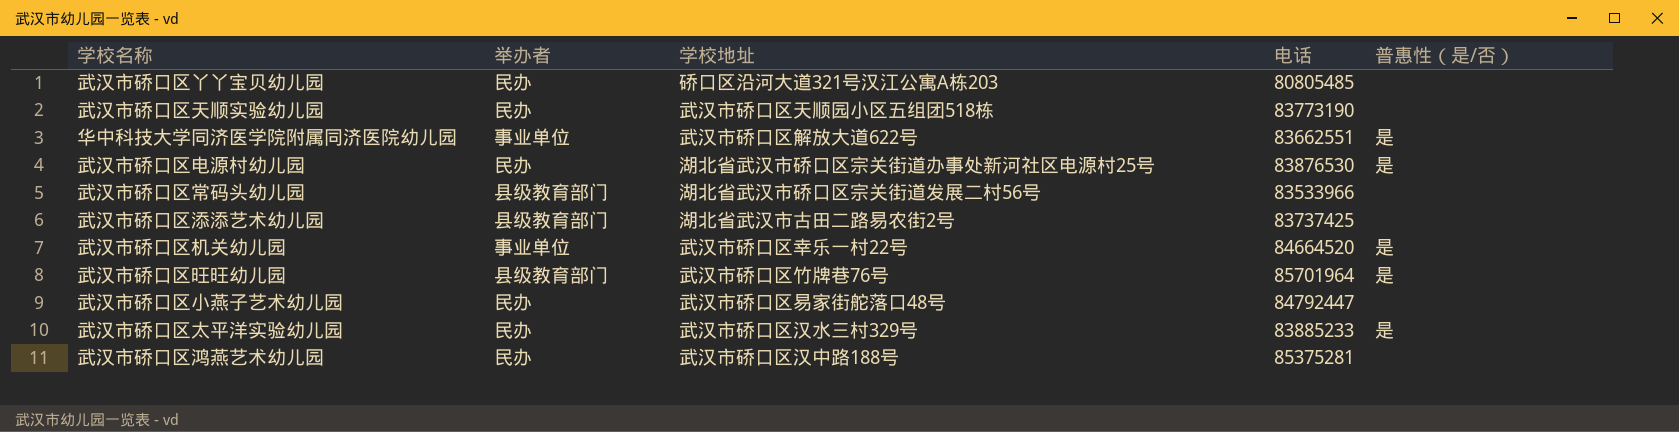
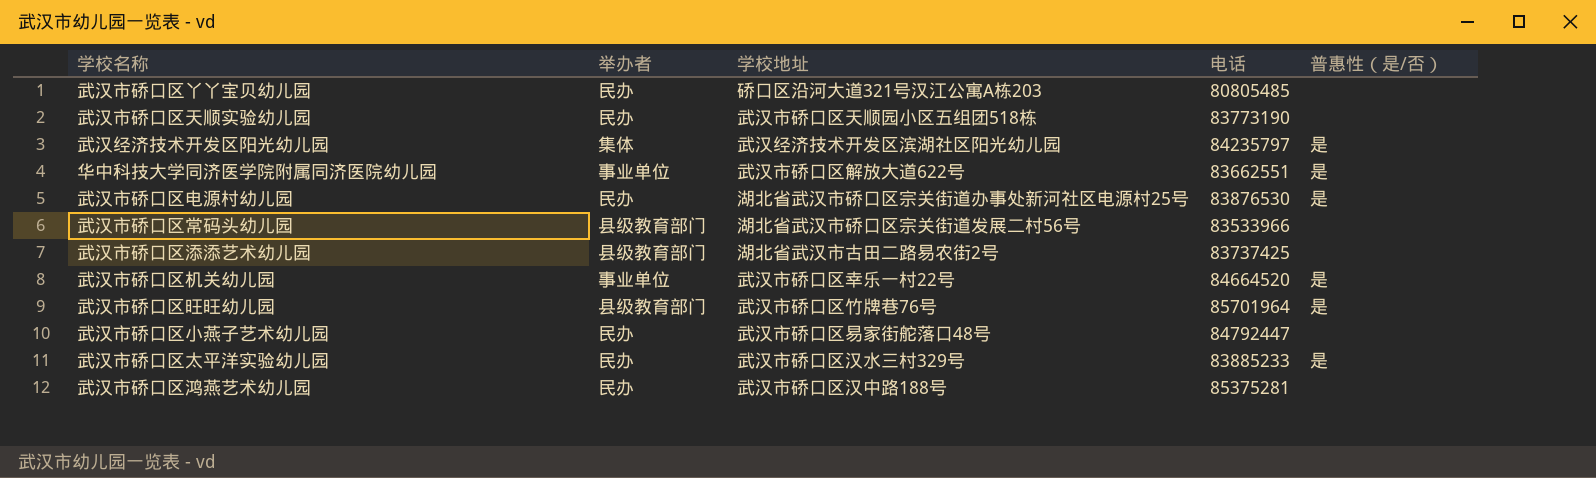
row 武汉经济技术开发区阳光幼儿园: none -> 集体 | 武汉经济技术开发区滨湖社区阳光幼儿园 | 84235797 | 是

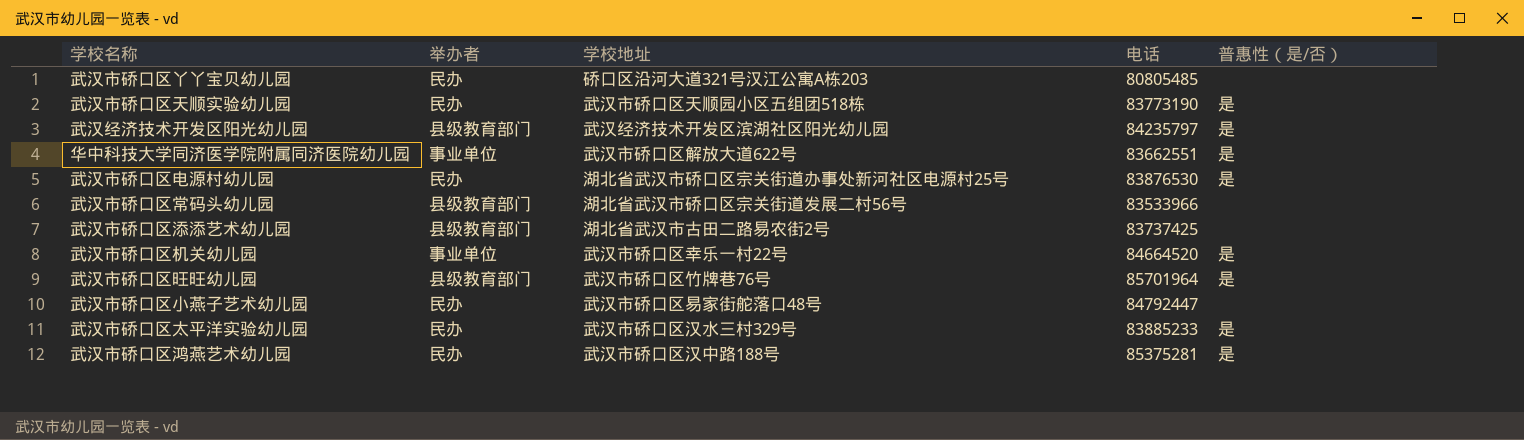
武汉市硚口区天顺实验幼儿园 | 普惠性（是/否）: none -> 是
武汉经济技术开发区阳光幼儿园 | 举办者: 集体 -> 县级教育部门
武汉市硚口区鸿燕艺术幼儿园 | 普惠性（是/否）: none -> 是

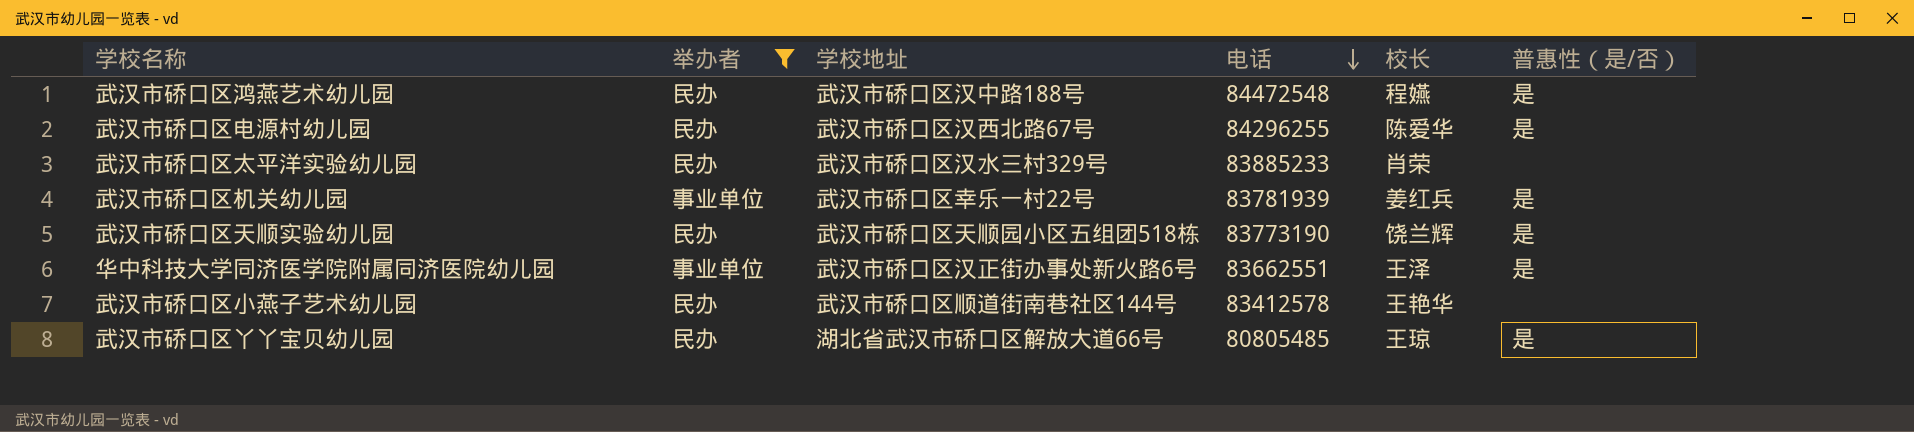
filter: none -> 举办者 != 县级教育部门
row order: none -> 电话 descending
column 校长 | position: none -> 5
武汉市硚口区鸿燕艺术幼儿园 | 电话: 85375281 -> 84472548
武汉市硚口区电源村幼儿园 | 学校地址: 湖北省武汉市硚口区宗关街道办事处新河社区电源村25号 -> 武汉市硚口区汉西北路67号
武汉市硚口区电源村幼儿园 | 电话: 83876530 -> 84296255
武汉市硚口区太平洋实验幼儿园 | 普惠性（是/否）: 是 -> none
武汉市硚口区机关幼儿园 | 电话: 84664520 -> 83781939
华中科技大学同济医学院附属同济医院幼儿园 | 学校地址: 武汉市硚口区解放大道622号 -> 武汉市硚口区汉正街办事处新火路6号
武汉市硚口区小燕子艺术幼儿园 | 学校地址: 武汉市硚口区易家街舵落口48号 -> 武汉市硚口区顺道街南巷社区144号
武汉市硚口区小燕子艺术幼儿园 | 电话: 84792447 -> 83412578
武汉市硚口区丫丫宝贝幼儿园 | 学校地址: 硚口区沿河大道321号汉江公寓A栋203 -> 湖北省武汉市硚口区解放大道66号
武汉市硚口区丫丫宝贝幼儿园 | 普惠性（是/否）: none -> 是

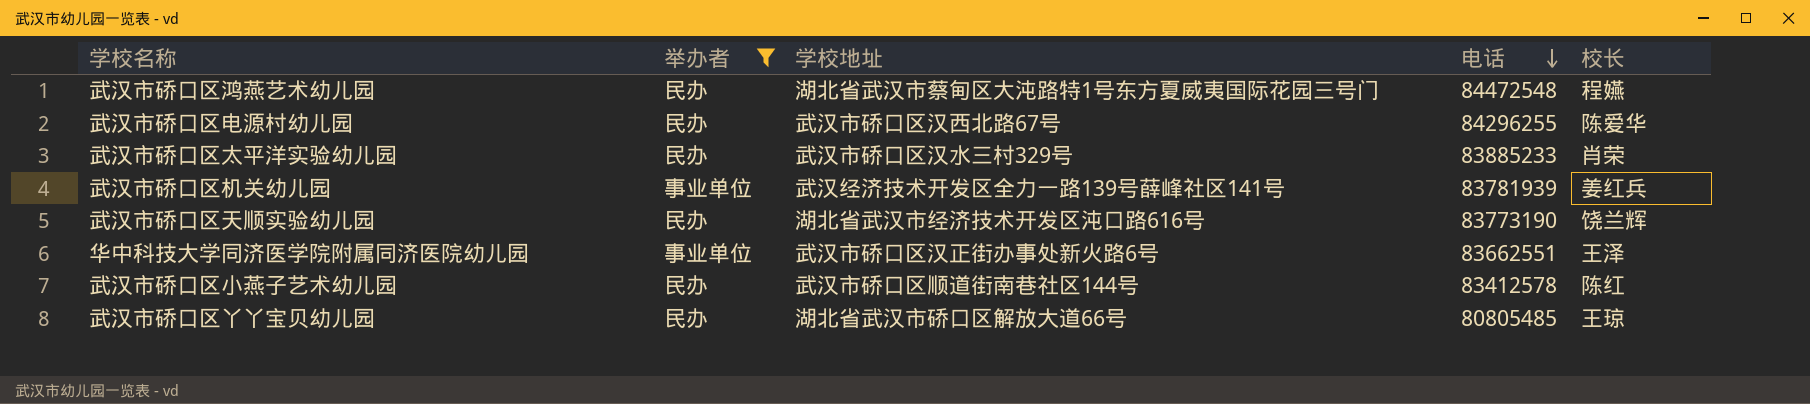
column 普惠性（是/否） | position: 6 -> none
武汉市硚口区鸿燕艺术幼儿园 | 学校地址: 武汉市硚口区汉中路188号 -> 湖北省武汉市蔡甸区大沌路特1号东方夏威夷国际花园三号门
武汉市硚口区机关幼儿园 | 学校地址: 武汉市硚口区幸乐一村22号 -> 武汉经济技术开发区全力一路139号薛峰社区141号
武汉市硚口区天顺实验幼儿园 | 学校地址: 武汉市硚口区天顺园小区五组团518栋 -> 湖北省武汉市经济技术开发区沌口路616号
武汉市硚口区小燕子艺术幼儿园 | 校长: 王艳华 -> 陈红

